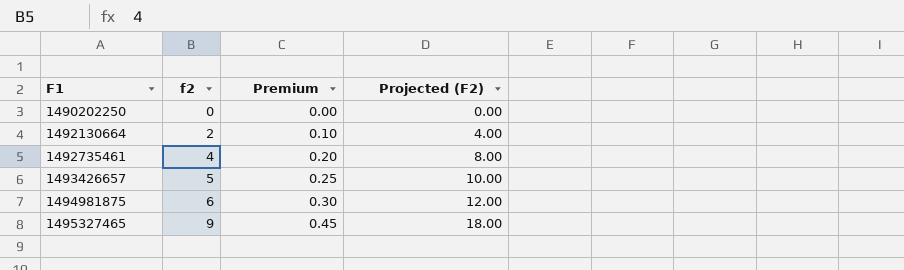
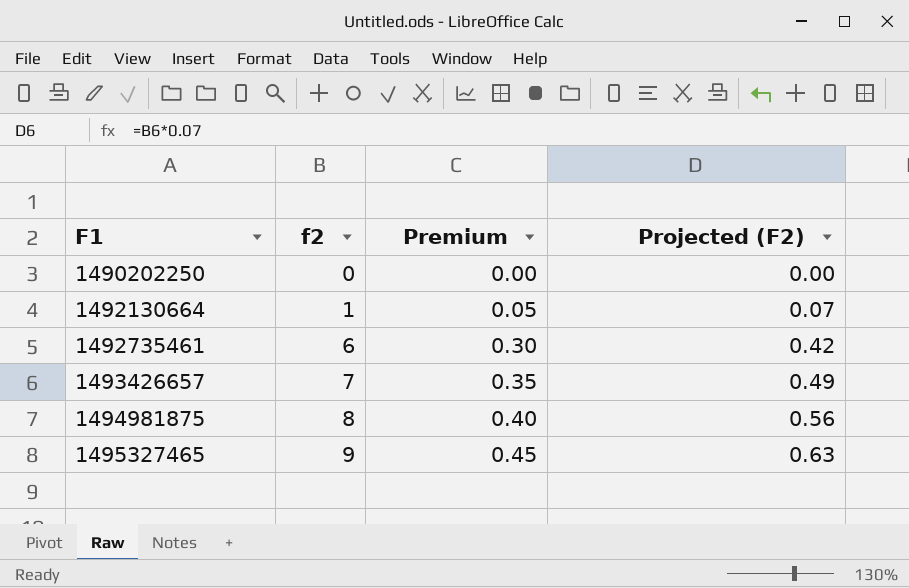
column Projected (F2) | formula: [f2] * 2 -> [f2] * 0.07
1492130664 | f2: 2 -> 1
1492130664 | Premium: 0.10 -> 0.05
1492735461 | f2: 4 -> 6
1492735461 | Premium: 0.20 -> 0.30
1493426657 | f2: 5 -> 7
1493426657 | Premium: 0.25 -> 0.35
1494981875 | f2: 6 -> 8
1494981875 | Premium: 0.30 -> 0.40

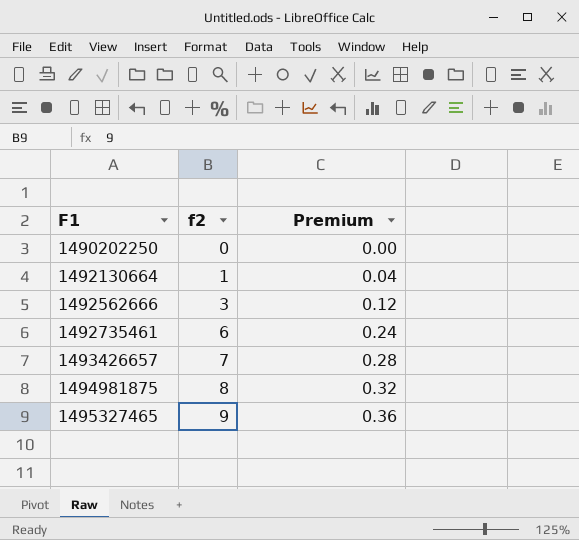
column Projected (F2) | formula: [f2] * 0.07 -> none
column Premium | formula: [f2] * 0.05 -> [f2] * 0.04
row 1492562666: none -> 3 | 0.12

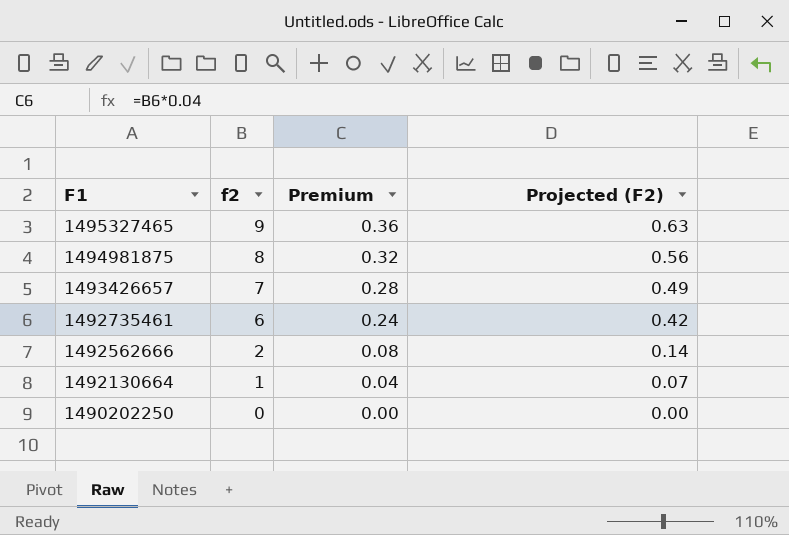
row order: F1 ascending -> F1 descending
column Projected (F2) | formula: none -> [f2] * 0.07
1492562666 | f2: 3 -> 2
1492562666 | Premium: 0.12 -> 0.08

